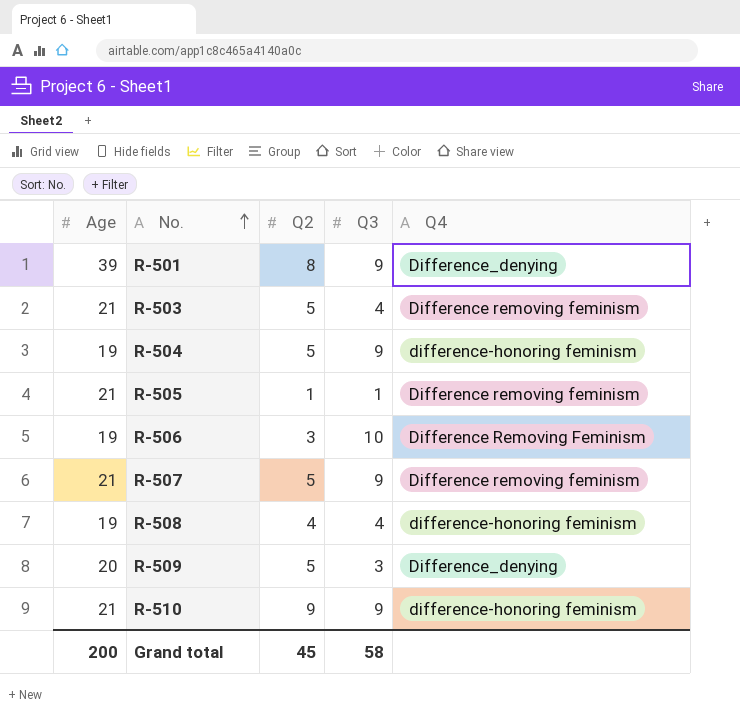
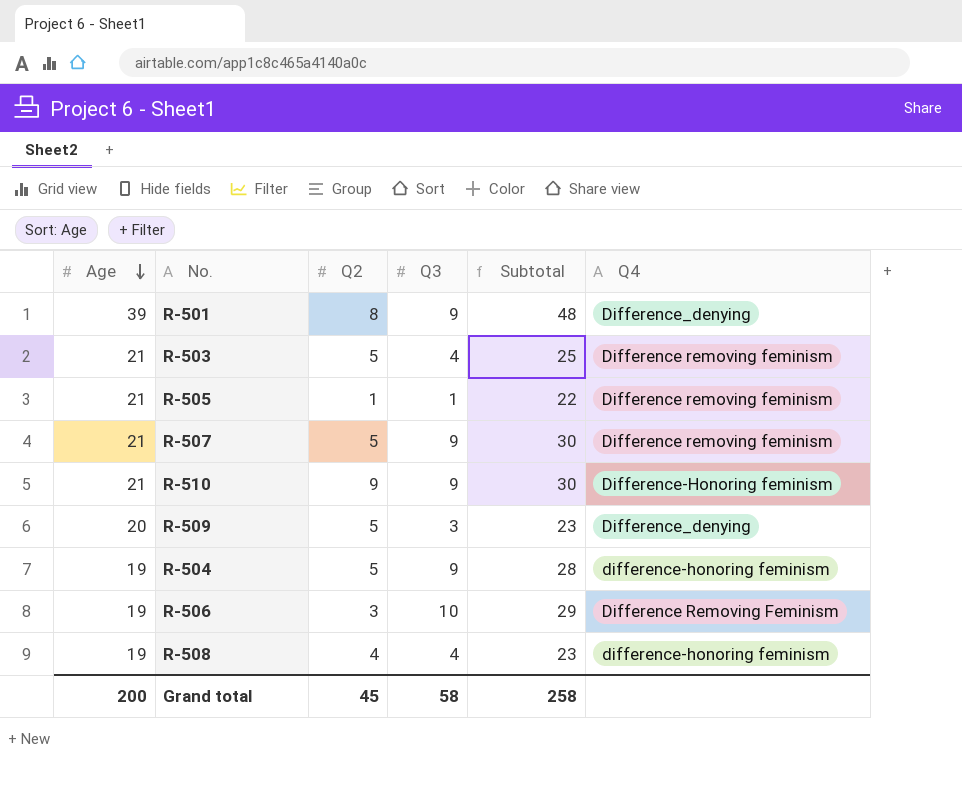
row order: No. ascending -> Age descending
column Subtotal | formula: none -> [Age] + [Q3]
R-510 | Q4: difference-honoring feminism -> Difference-Honoring feminism

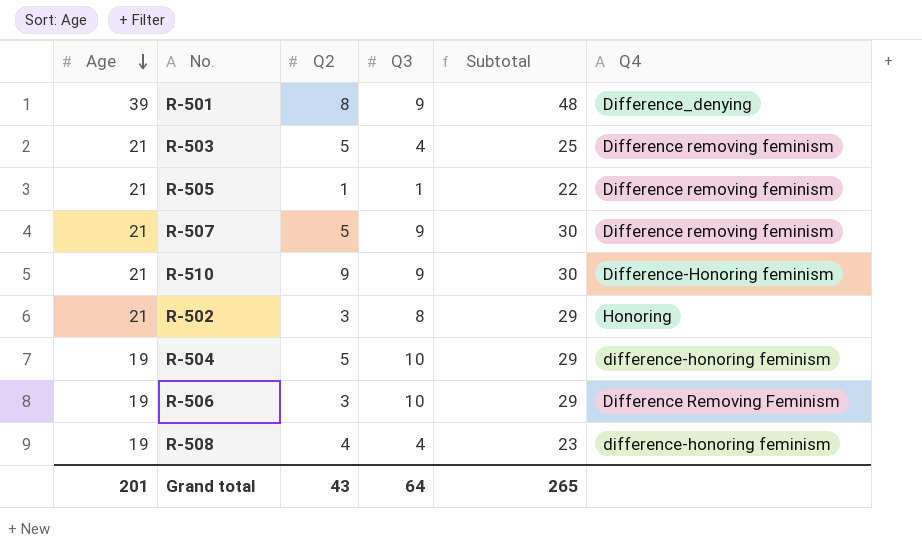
row R-509: 20 | 5 | 3 | 23 | Difference_denying -> none
row R-502: none -> 21 | 3 | 8 | 29 | Honoring
R-504 | Q3: 9 -> 10
R-504 | Subtotal: 28 -> 29
Grand total | Age: 200 -> 201
Grand total | Q2: 45 -> 43
Grand total | Q3: 58 -> 64
Grand total | Subtotal: 258 -> 265

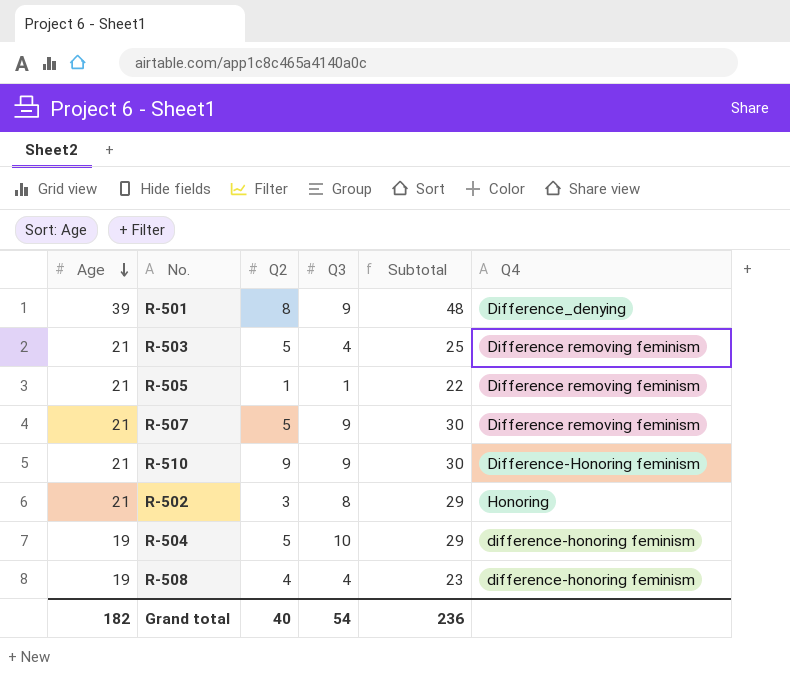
row R-506: 19 | 3 | 10 | 29 | Difference Removing Feminism -> none
Grand total | Age: 201 -> 182
Grand total | Q2: 43 -> 40
Grand total | Q3: 64 -> 54
Grand total | Subtotal: 265 -> 236

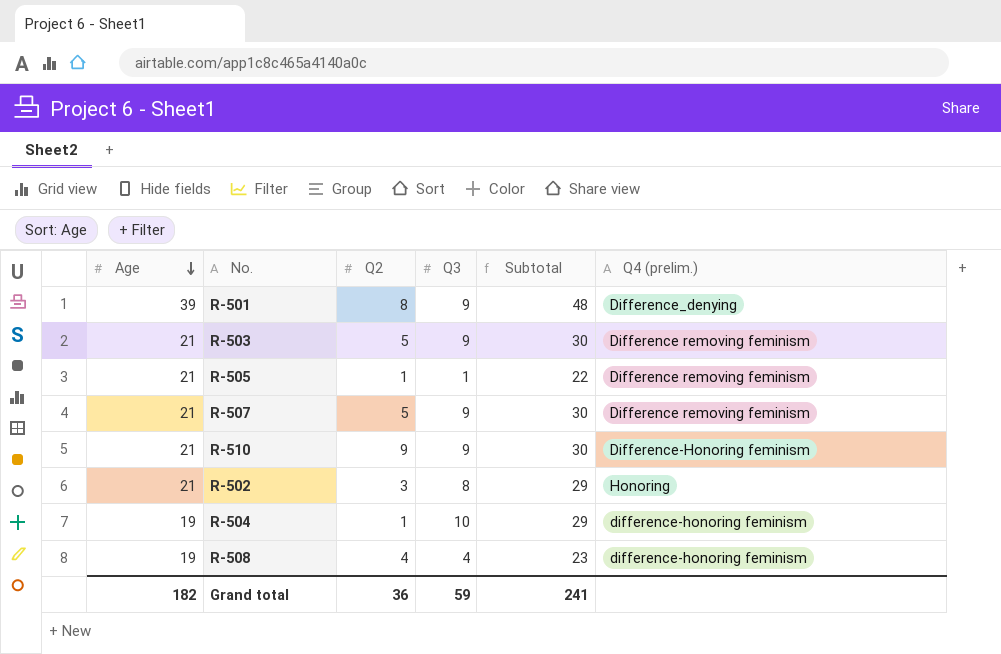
column name: Q4 -> Q4 (prelim.)
R-503 | Q3: 4 -> 9
R-503 | Subtotal: 25 -> 30
R-504 | Q2: 5 -> 1
Grand total | Q2: 40 -> 36
Grand total | Q3: 54 -> 59
Grand total | Subtotal: 236 -> 241

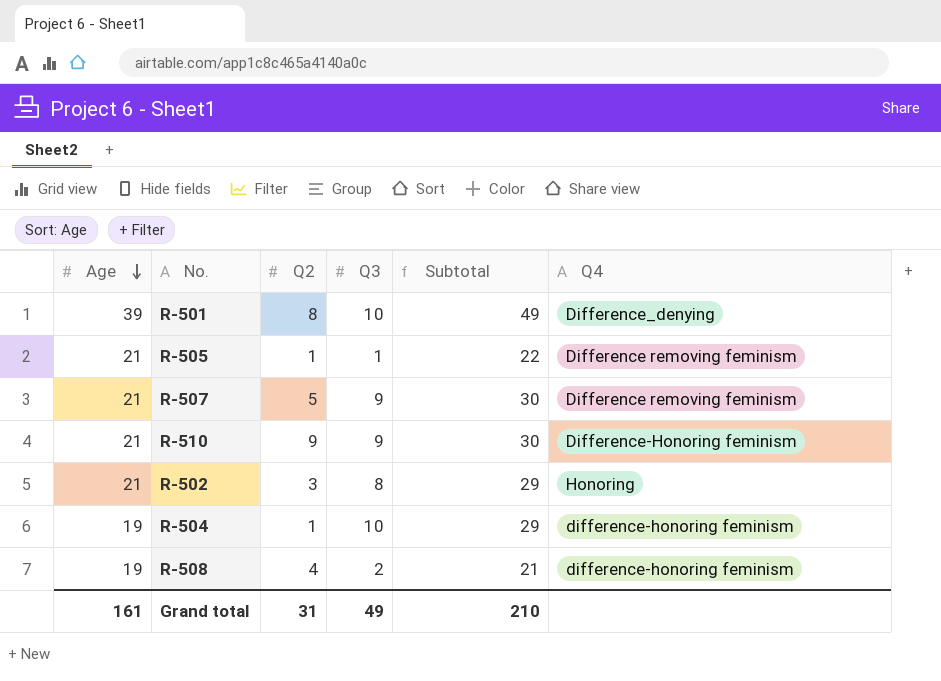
column name: Q4 (prelim.) -> Q4
row R-503: 21 | 5 | 9 | 30 | Difference removing feminism -> none
R-501 | Q3: 9 -> 10
R-501 | Subtotal: 48 -> 49
R-508 | Q3: 4 -> 2
R-508 | Subtotal: 23 -> 21
Grand total | Age: 182 -> 161
Grand total | Q2: 36 -> 31
Grand total | Q3: 59 -> 49
Grand total | Subtotal: 241 -> 210

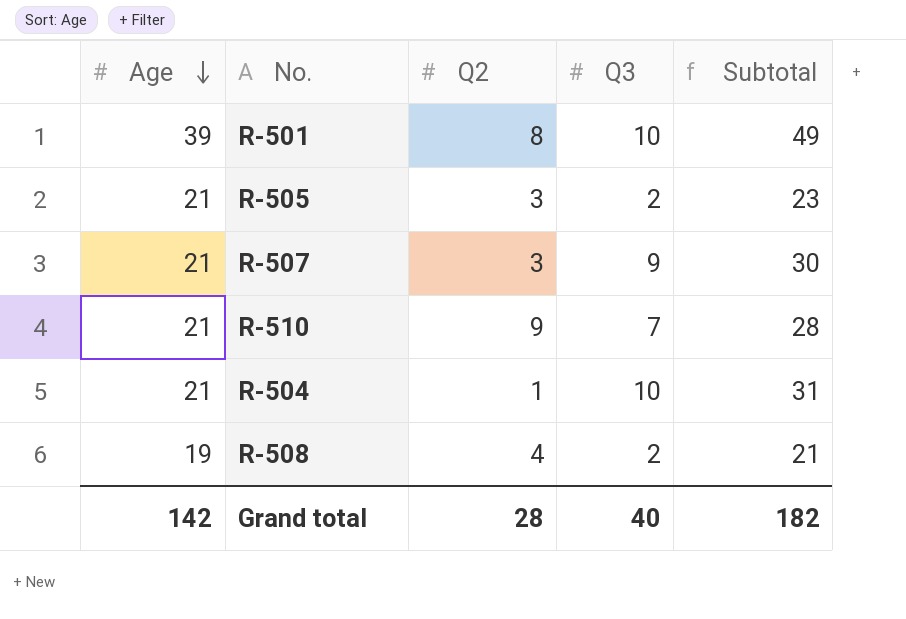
column Q4 | position: 6 -> none
row R-502: 21 | 3 | 8 | 29 | Honoring -> none
R-505 | Q2: 1 -> 3
R-505 | Q3: 1 -> 2
R-505 | Subtotal: 22 -> 23
R-507 | Q2: 5 -> 3
R-510 | Q3: 9 -> 7
R-510 | Subtotal: 30 -> 28
R-504 | Age: 19 -> 21
R-504 | Subtotal: 29 -> 31
Grand total | Age: 161 -> 142
Grand total | Q2: 31 -> 28
Grand total | Q3: 49 -> 40
Grand total | Subtotal: 210 -> 182

